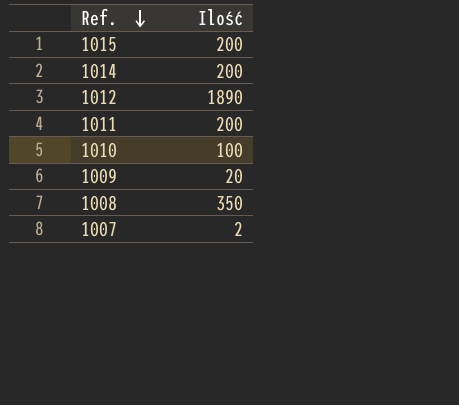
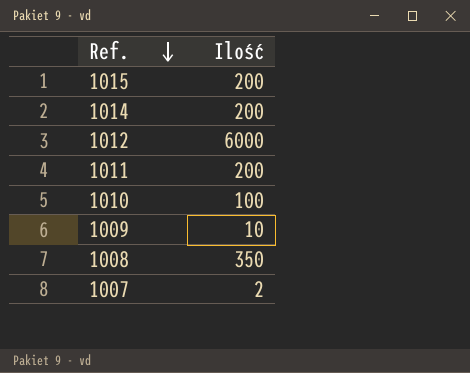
1012 | Ilość: 1890 -> 6000
1009 | Ilość: 20 -> 10

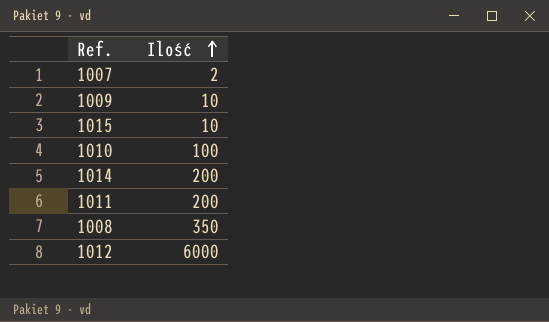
row order: Ref. descending -> Ilość ascending
1015 | Ilość: 200 -> 10

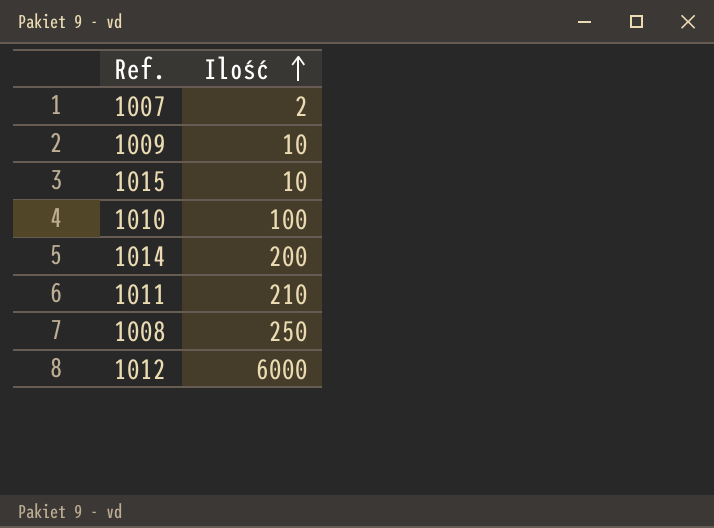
1011 | Ilość: 200 -> 210
1008 | Ilość: 350 -> 250

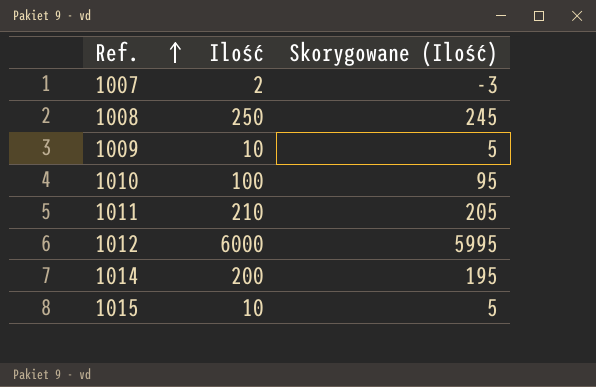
row order: Ilość ascending -> Ref. ascending
column Skorygowane (Ilość) | formula: none -> [Ilość] - 5

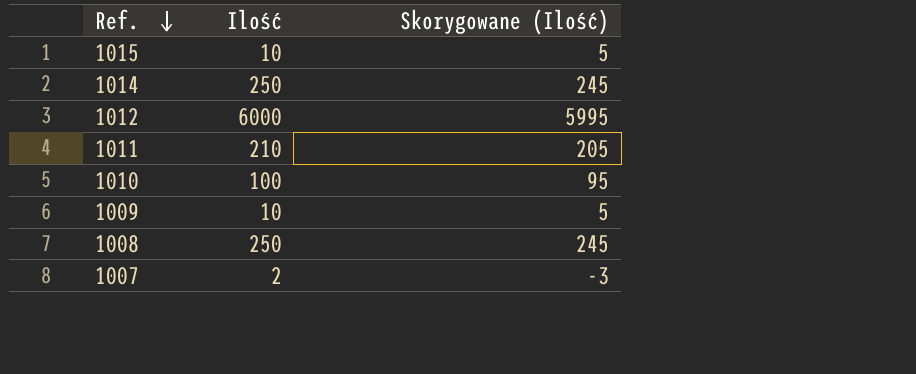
row order: Ref. ascending -> Ref. descending
1014 | Ilość: 200 -> 250
1014 | Skorygowane (Ilość): 195 -> 245

